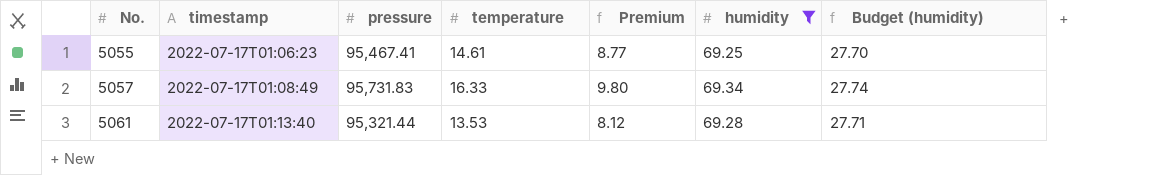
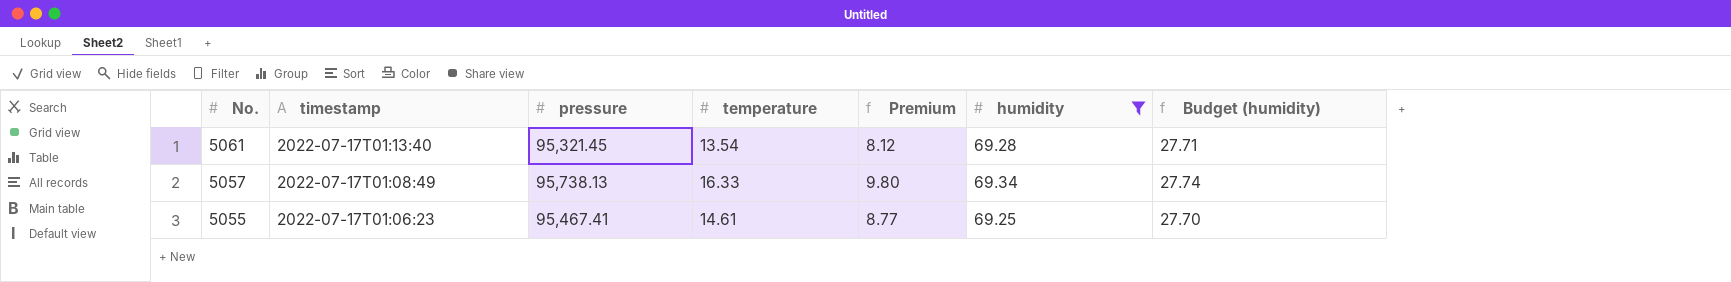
row order: No. ascending -> No. descending
5061 | pressure: 95,321.44 -> 95,321.45
5061 | temperature: 13.53 -> 13.54
5057 | pressure: 95,731.83 -> 95,738.13

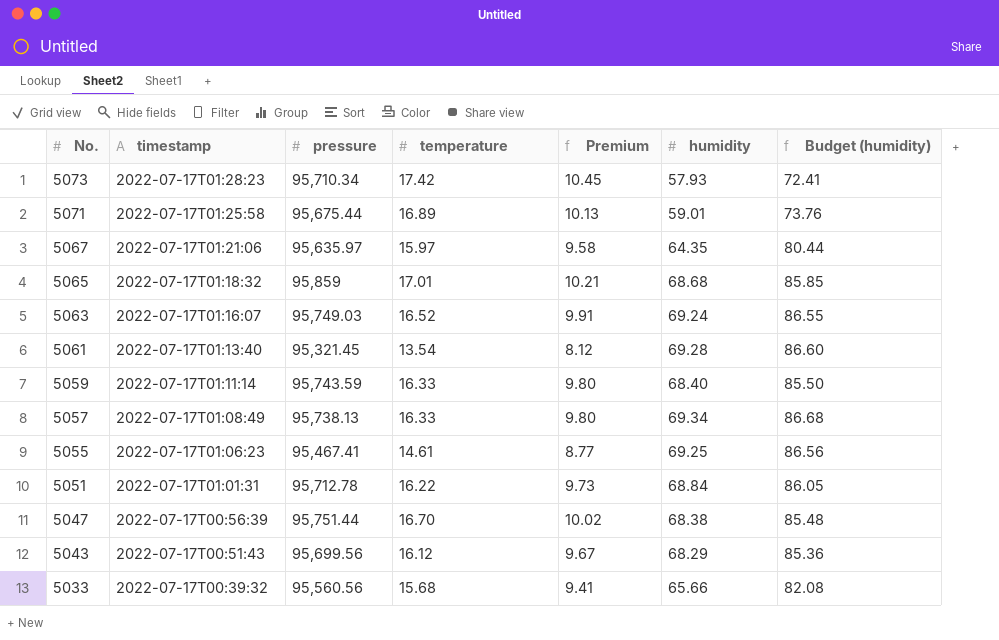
filter: humidity >= 69.25 -> none
column Budget (humidity) | formula: [humidity] * 0.4 -> [humidity] * 1.25

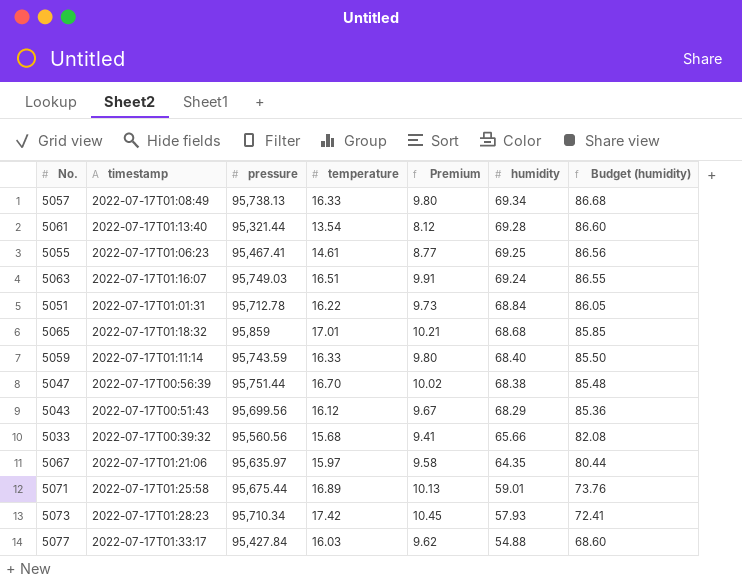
row order: No. descending -> humidity descending
5061 | pressure: 95,321.45 -> 95,321.44
5063 | temperature: 16.52 -> 16.51
row 5077: none -> 2022-07-17T01:33:17 | 95,427.84 | 16.03 | 9.62 | 54.88 | 68.60

